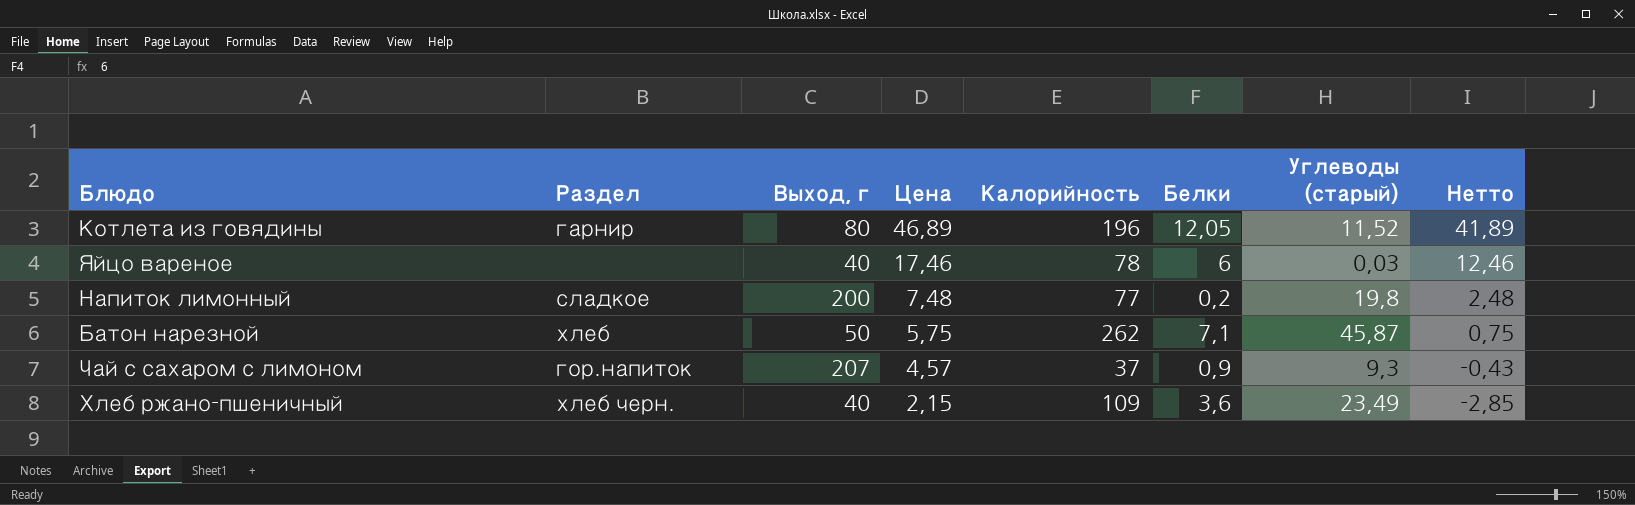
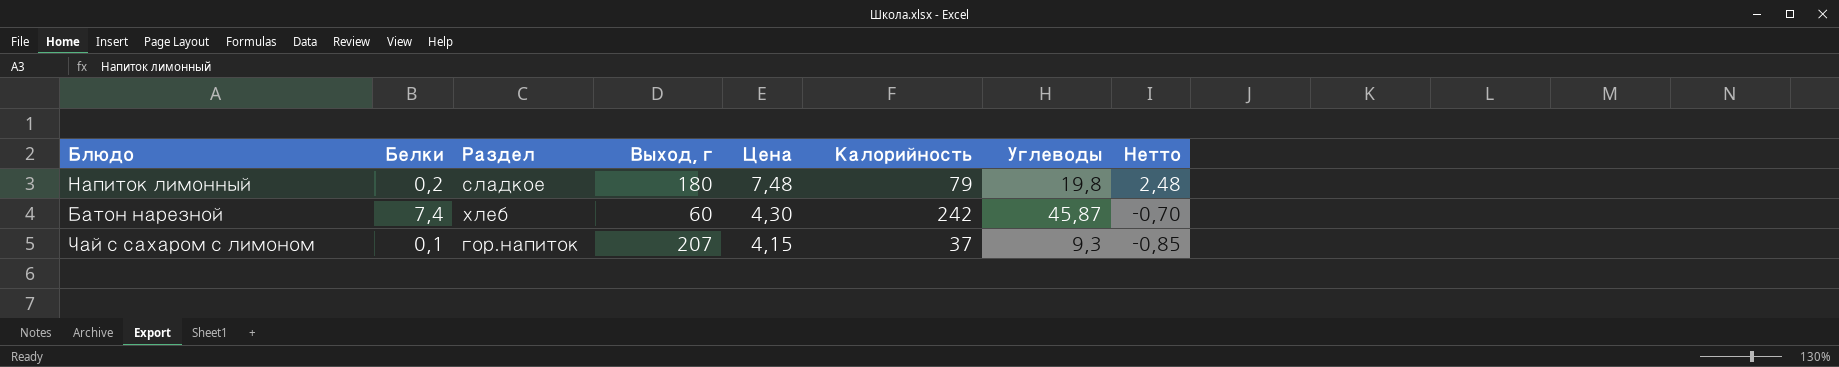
column Белки | position: 6 -> 2
column name: Углеводы (старый) -> Углеводы
row Котлета из говядины: гарнир | 80 | 46,89 | 196 | 12,05 | 11,52 | 41,89 -> none
row Яйцо вареное: none | 40 | 17,46 | 78 | 6 | 0,03 | 12,46 -> none
row Хлеб ржано-пшеничный: хлеб черн. | 40 | 2,15 | 109 | 3,6 | 23,49 | -2,85 -> none
Напиток лимонный | Выход, г: 200 -> 180
Напиток лимонный | Калорийность: 77 -> 79
Батон нарезной | Белки: 7,1 -> 7,4
Батон нарезной | Выход, г: 50 -> 60
Батон нарезной | Цена: 5,75 -> 4,30
Батон нарезной | Калорийность: 262 -> 242
Батон нарезной | Нетто: 0,75 -> -0,70
Чай с сахаром с лимоном | Белки: 0,9 -> 0,1
Чай с сахаром с лимоном | Цена: 4,57 -> 4,15
Чай с сахаром с лимоном | Нетто: -0,43 -> -0,85

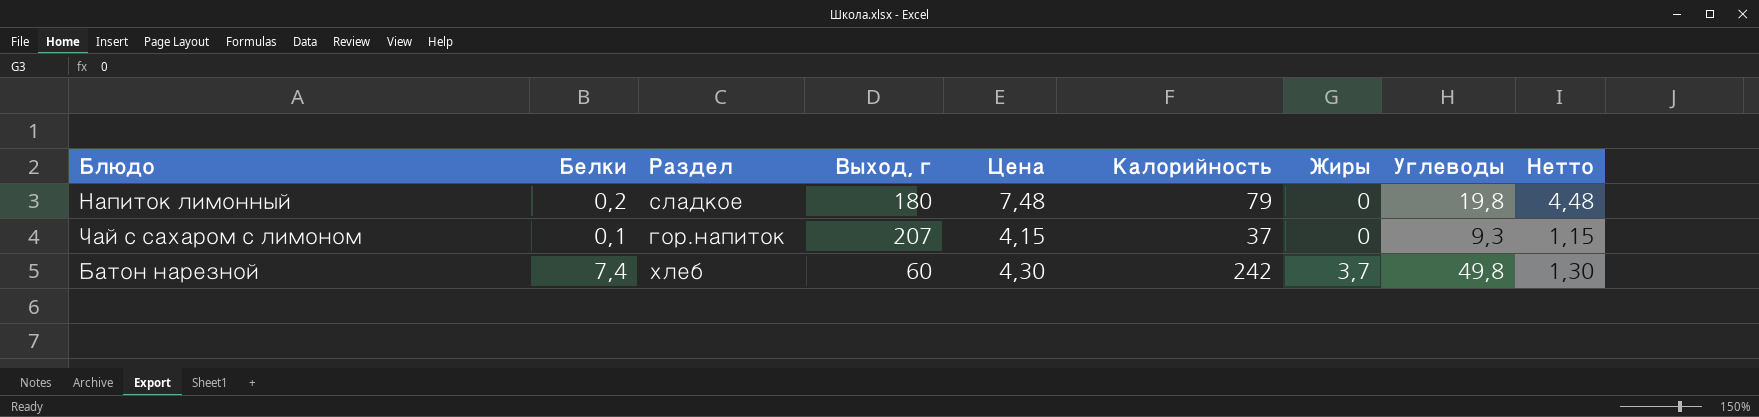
row order: Цена descending -> Жиры ascending
column Жиры | position: none -> 7
column Нетто | formula: [Цена] - 5 -> [Цена] - 3
Батон нарезной | Углеводы: 45,87 -> 49,8

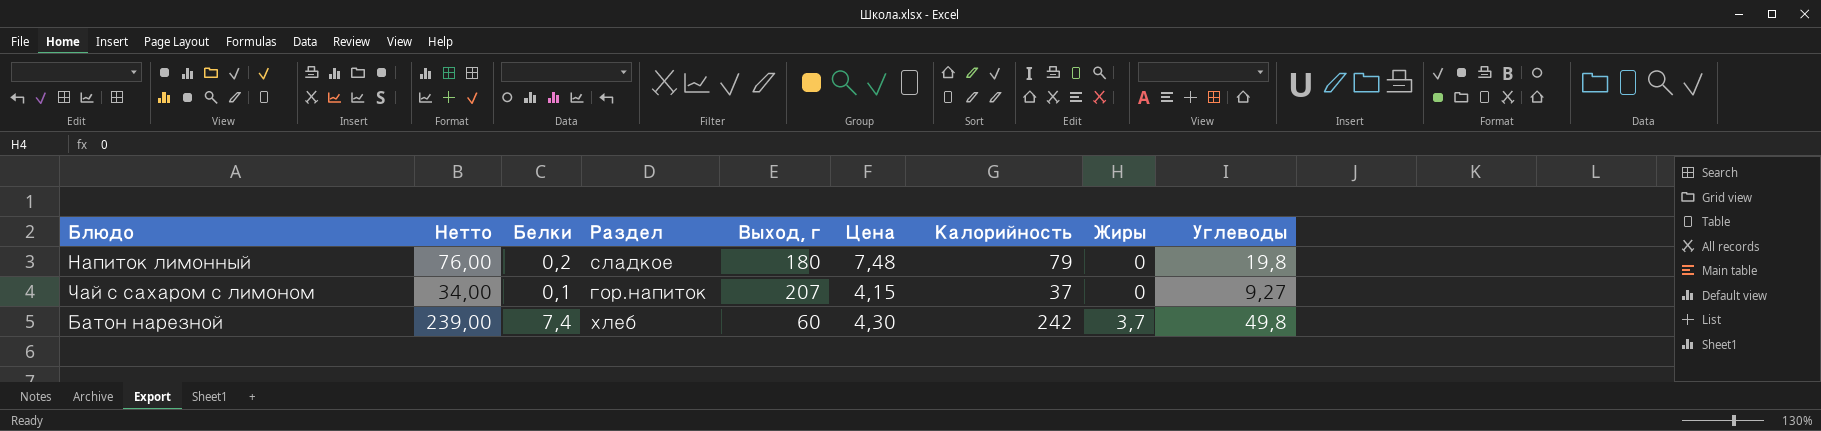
column Нетто | formula: [Цена] - 3 -> [Калорийность] - 3
column Нетто | position: 9 -> 2
Чай с сахаром с лимоном | Углеводы: 9,3 -> 9,27

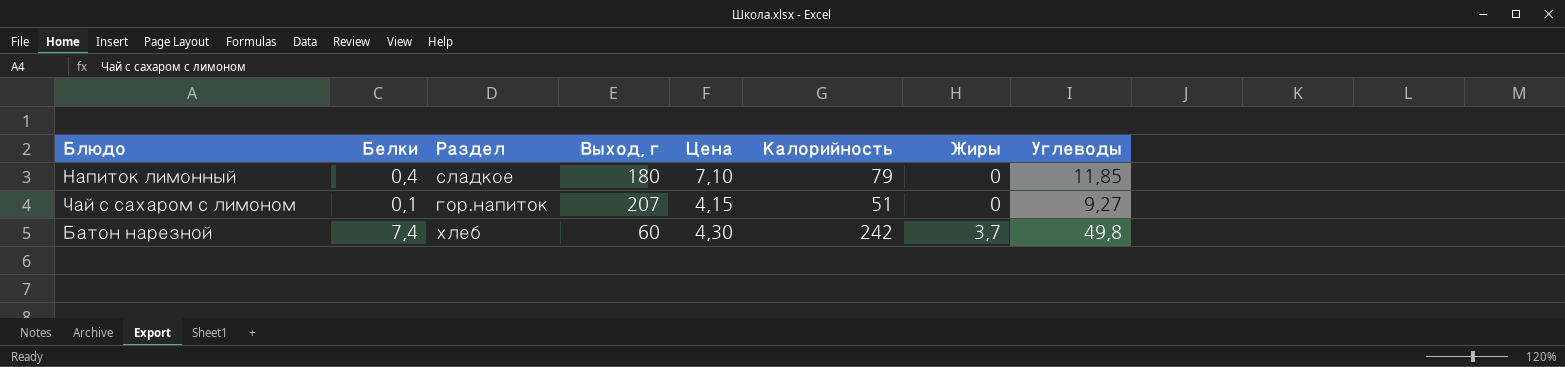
column Нетто | formula: [Калорийность] - 3 -> none
Напиток лимонный | Белки: 0,2 -> 0,4
Напиток лимонный | Цена: 7,48 -> 7,10
Напиток лимонный | Углеводы: 19,8 -> 11,85
Чай с сахаром с лимоном | Калорийность: 37 -> 51

